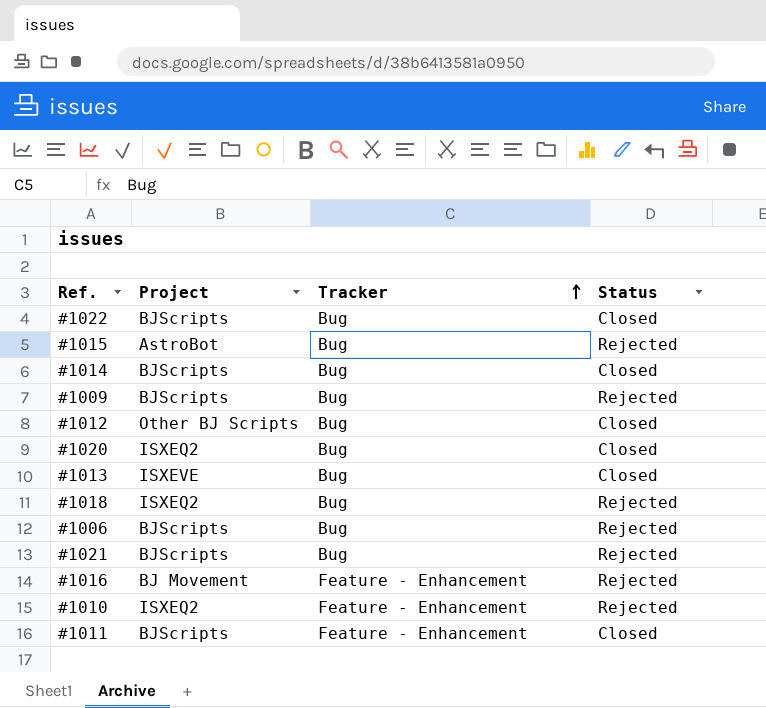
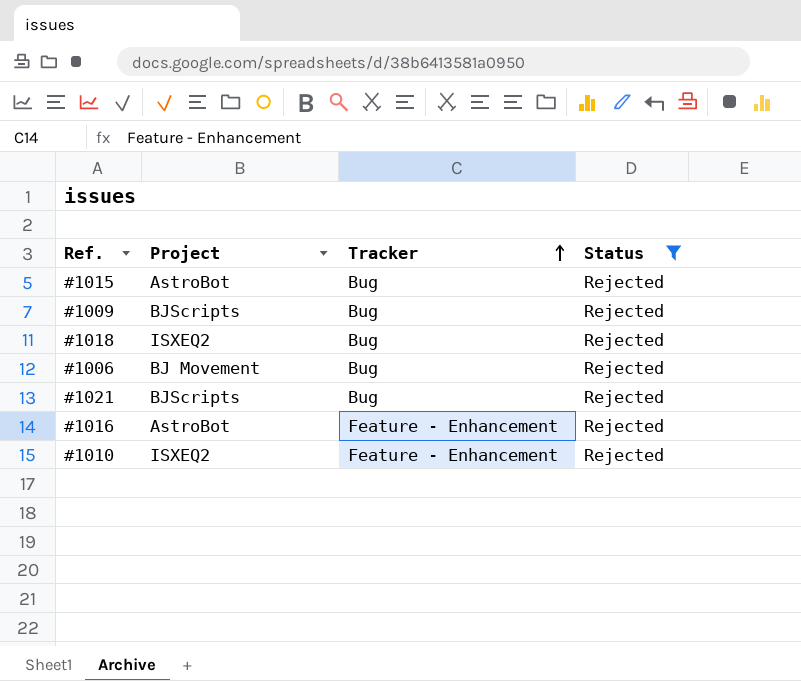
filter: none -> Status = Rejected
#1006 | Project: BJScripts -> BJ Movement
#1016 | Project: BJ Movement -> AstroBot

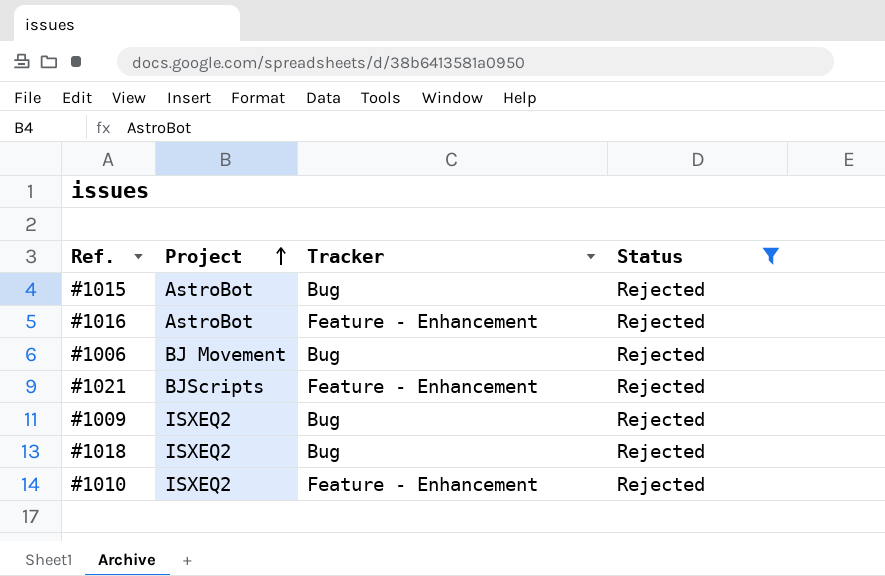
row order: Tracker ascending -> Project ascending
#1021 | Tracker: Bug -> Feature - Enhancement
#1009 | Project: BJScripts -> ISXEQ2

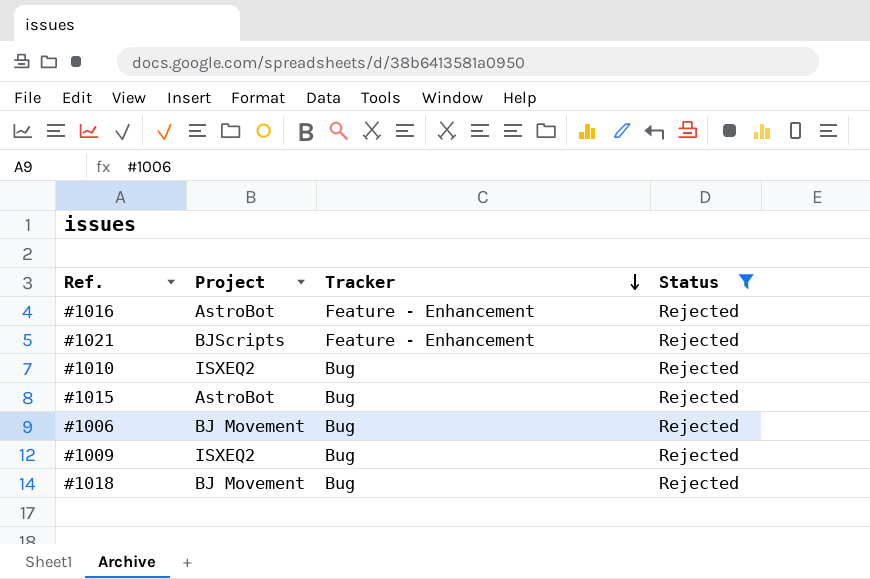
row order: Project ascending -> Tracker descending
#1010 | Tracker: Feature - Enhancement -> Bug
#1018 | Project: ISXEQ2 -> BJ Movement

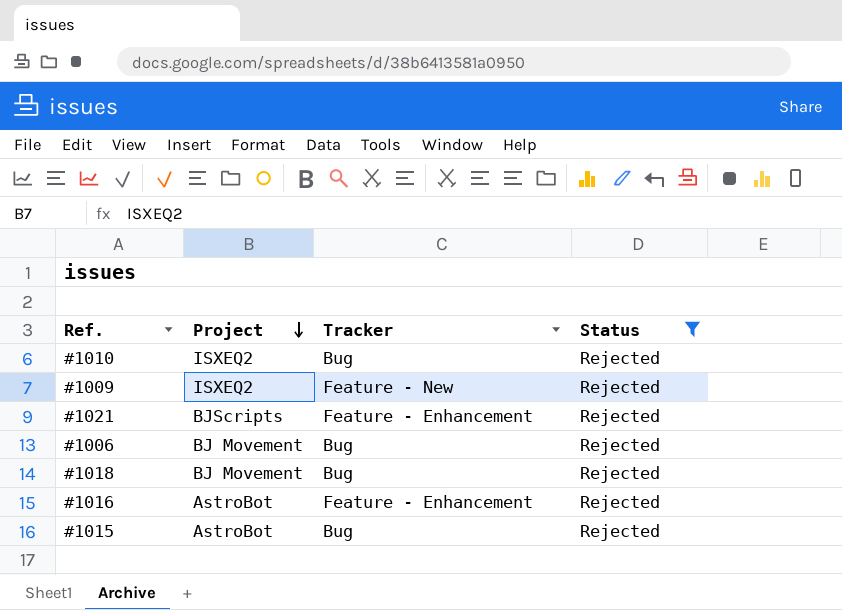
row order: Tracker descending -> Project descending
#1009 | Tracker: Bug -> Feature - New

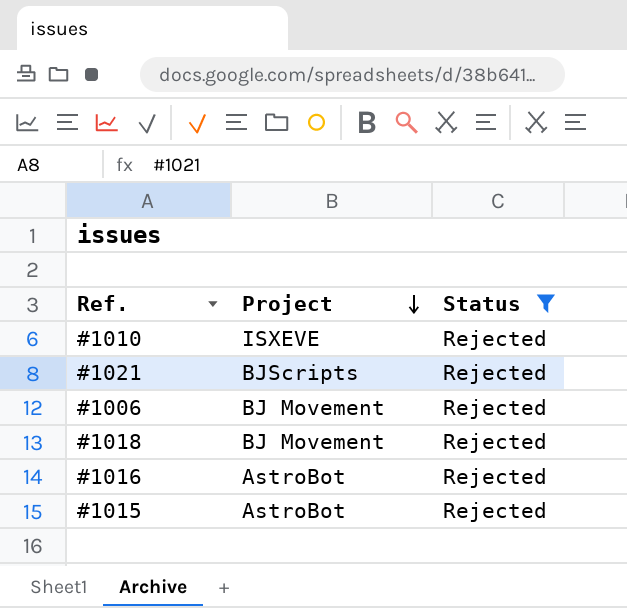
column Tracker | position: 3 -> none
row #1009: ISXEQ2 | Feature - New | Rejected -> none
#1010 | Project: ISXEQ2 -> ISXEVE

